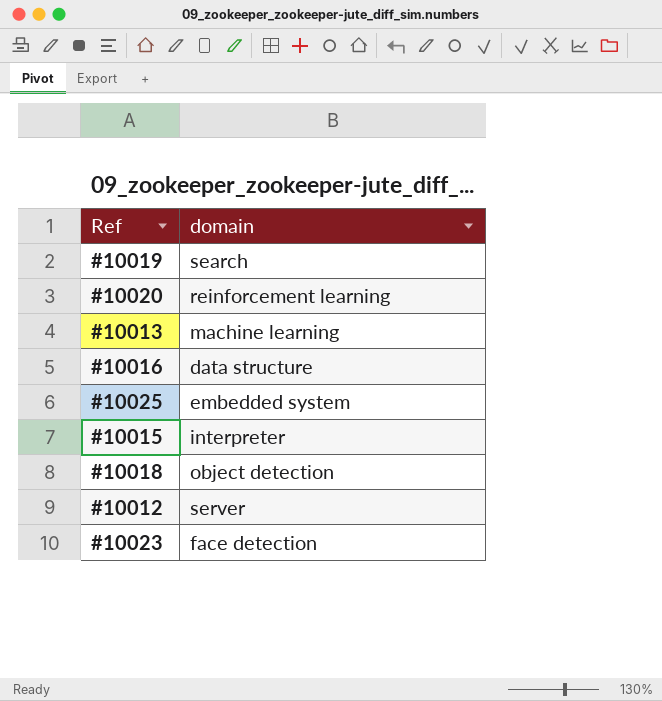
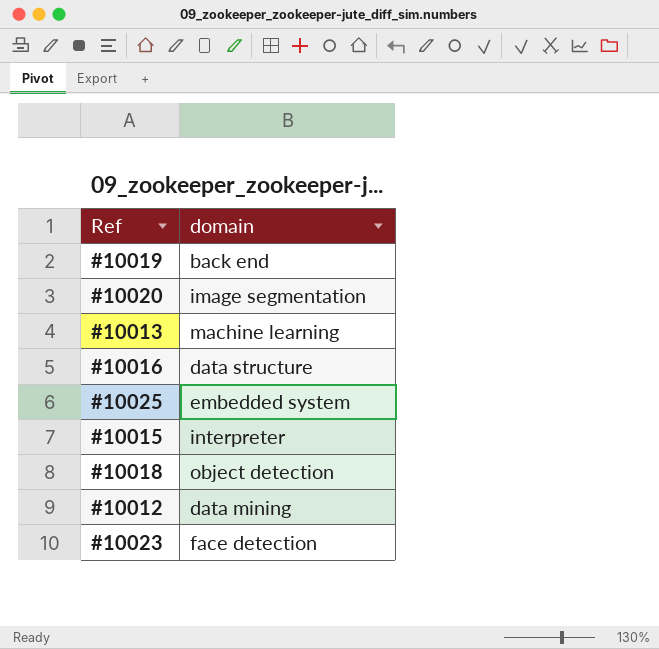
#10019 | domain: search -> back end
#10020 | domain: reinforcement learning -> image segmentation
#10012 | domain: server -> data mining

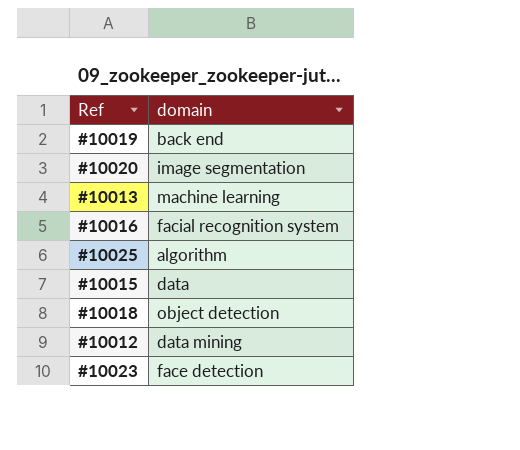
#10016 | domain: data structure -> facial recognition system
#10025 | domain: embedded system -> algorithm
#10015 | domain: interpreter -> data

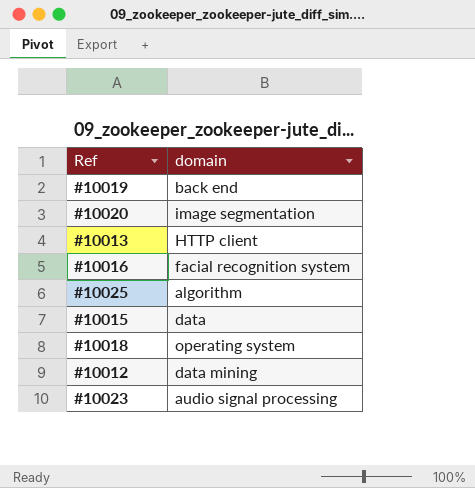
#10013 | domain: machine learning -> HTTP client
#10018 | domain: object detection -> operating system
#10023 | domain: face detection -> audio signal processing

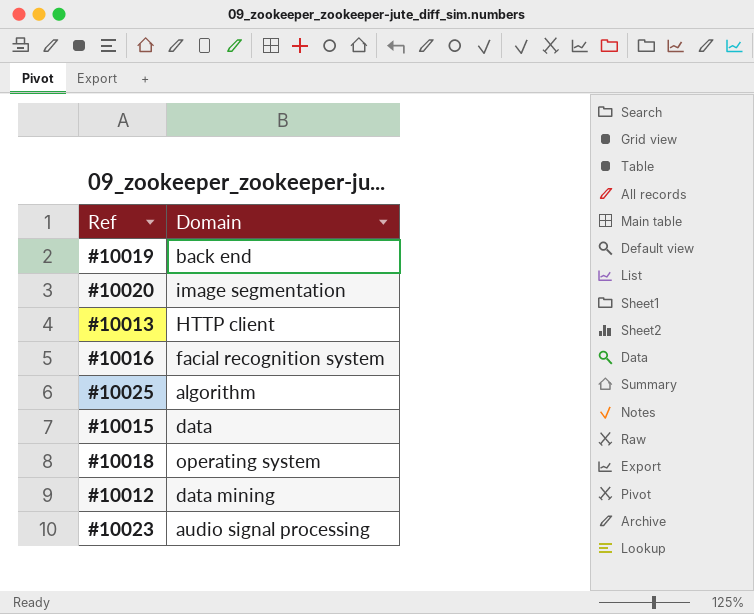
column name: domain -> Domain

